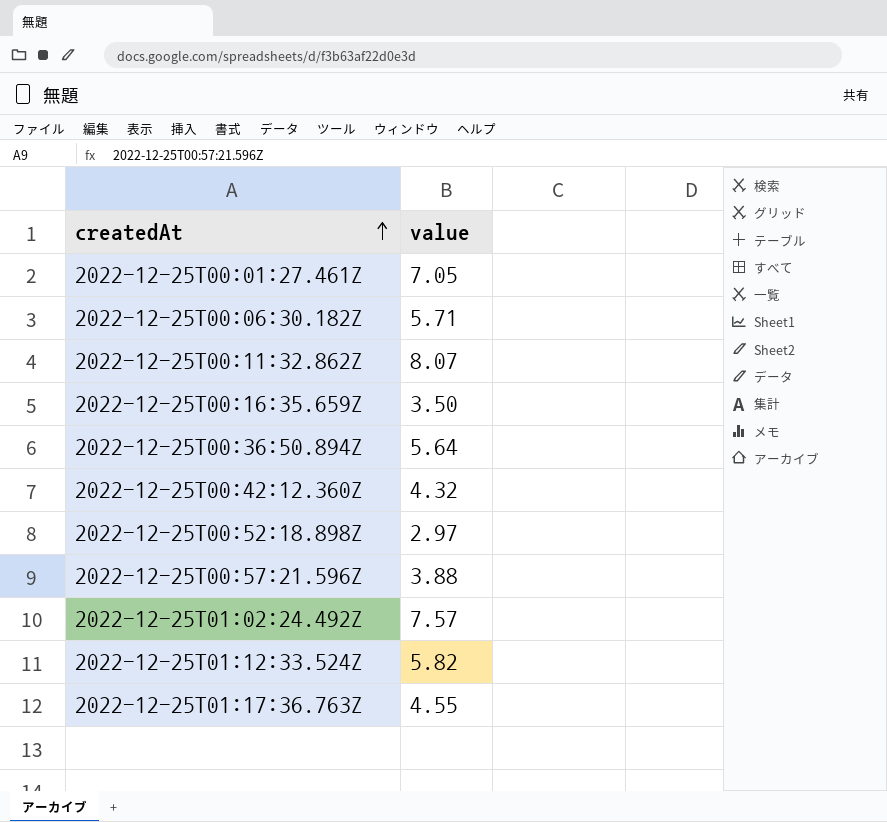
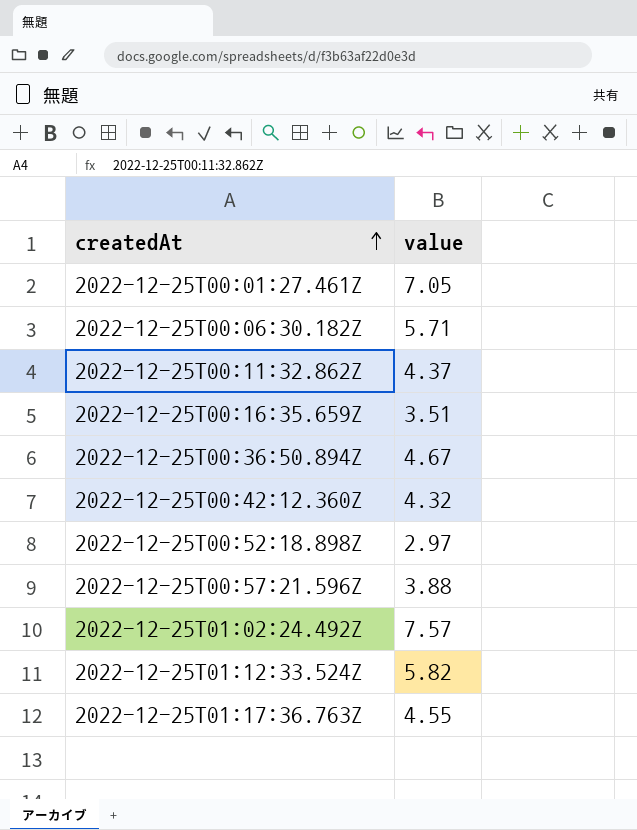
2022-12-25T00:11:32.862Z | value: 8.07 -> 4.37
2022-12-25T00:16:35.659Z | value: 3.50 -> 3.51
2022-12-25T00:36:50.894Z | value: 5.64 -> 4.67

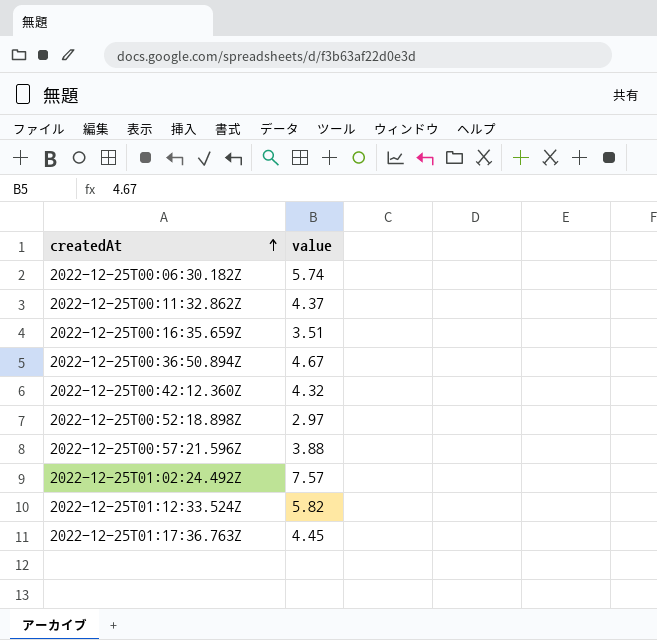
row 2022-12-25T00:01:27.461Z: 7.05 -> none
2022-12-25T00:06:30.182Z | value: 5.71 -> 5.74
2022-12-25T01:17:36.763Z | value: 4.55 -> 4.45

